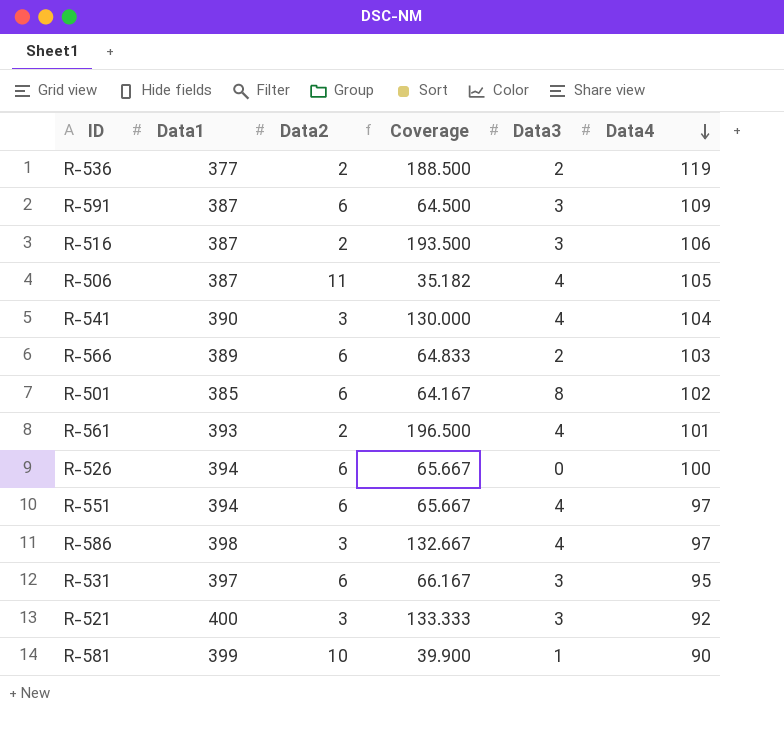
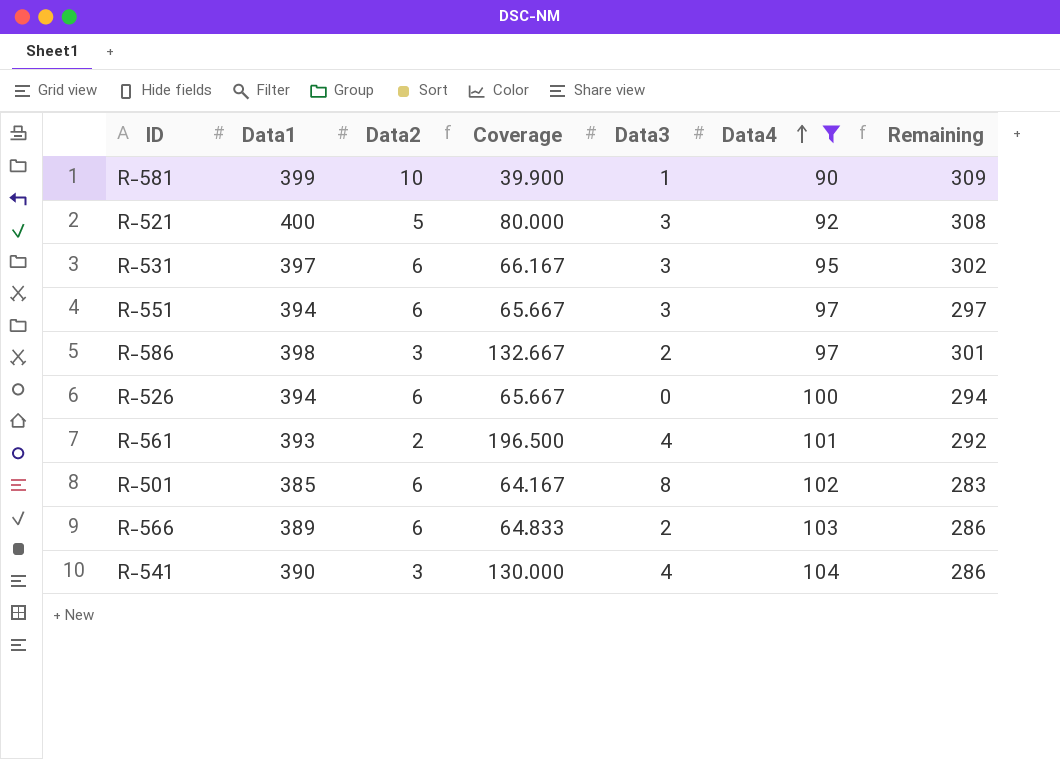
filter: none -> Data4 <= 104
row order: Data4 descending -> Data4 ascending
column Remaining | formula: none -> [Data1] - [Data4]
R-521 | Data2: 3 -> 5
R-521 | Coverage: 133.333 -> 80.000
R-551 | Data3: 4 -> 3
R-586 | Data3: 4 -> 2

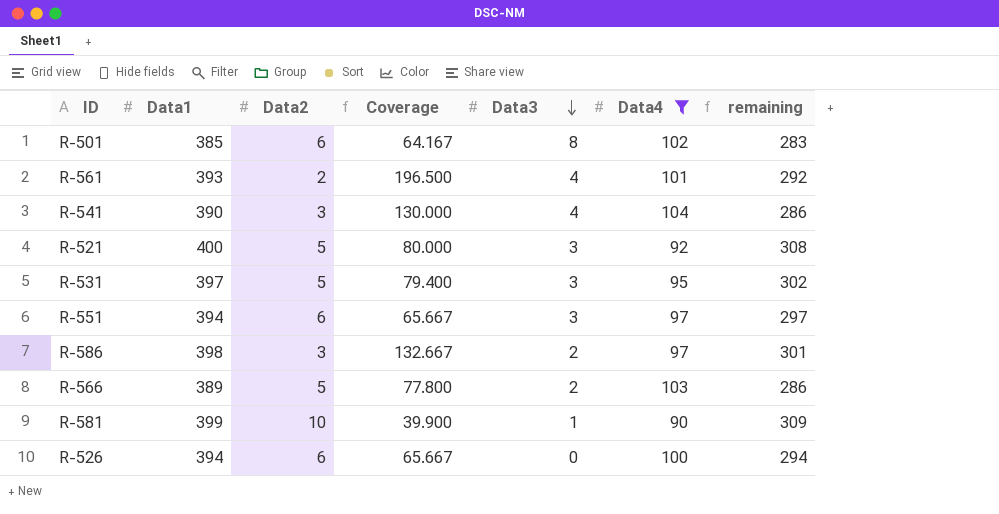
row order: Data4 ascending -> Data3 descending
column name: Remaining -> remaining
R-531 | Data2: 6 -> 5
R-531 | Coverage: 66.167 -> 79.400
R-566 | Data2: 6 -> 5
R-566 | Coverage: 64.833 -> 77.800

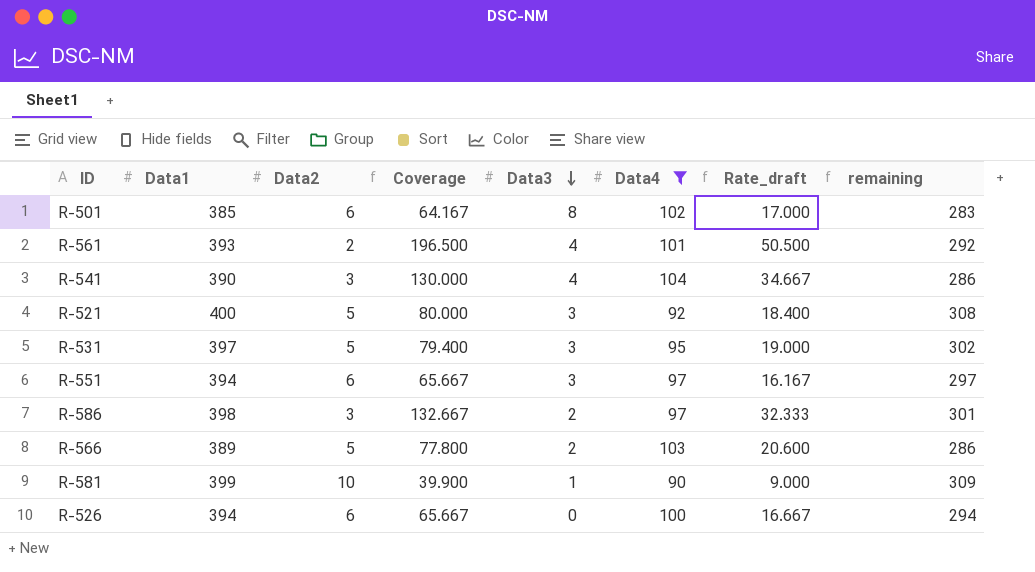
column Rate_draft | formula: none -> [Data4] / [Data2]

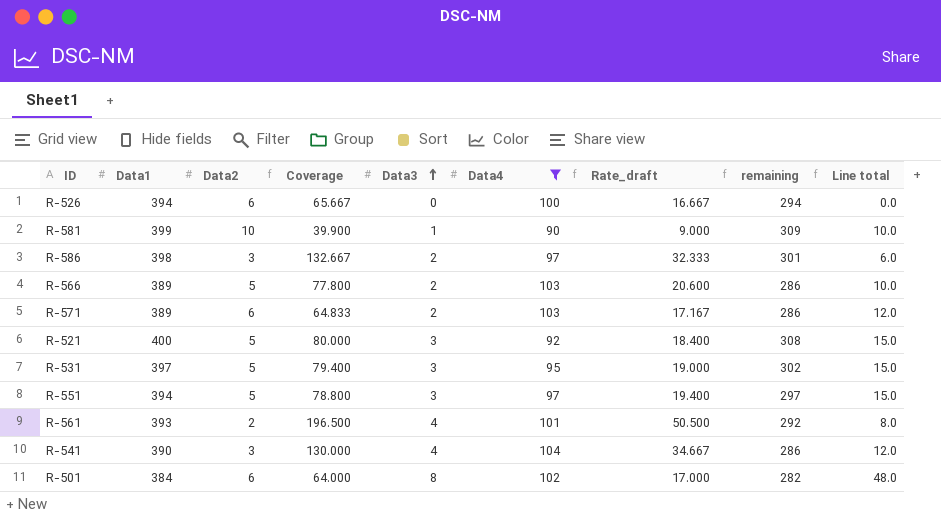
row order: Data3 descending -> Data3 ascending
column Line total | formula: none -> [Data2] * [Data3]
row R-571: none -> 389 | 6 | 64.833 | 2 | 103 | 17.167 | 286 | 12.0
R-551 | Data2: 6 -> 5
R-551 | Coverage: 65.667 -> 78.800
R-551 | Rate_draft: 16.167 -> 19.400
R-501 | Data1: 385 -> 384
R-501 | Coverage: 64.167 -> 64.000
R-501 | remaining: 283 -> 282

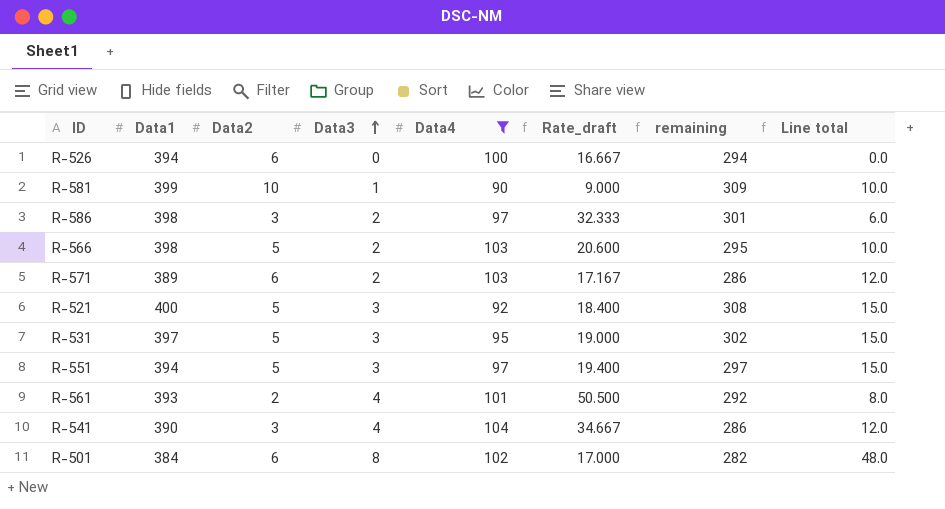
column Coverage | formula: [Data1] / [Data2] -> none
R-566 | Data1: 389 -> 398
R-566 | remaining: 286 -> 295

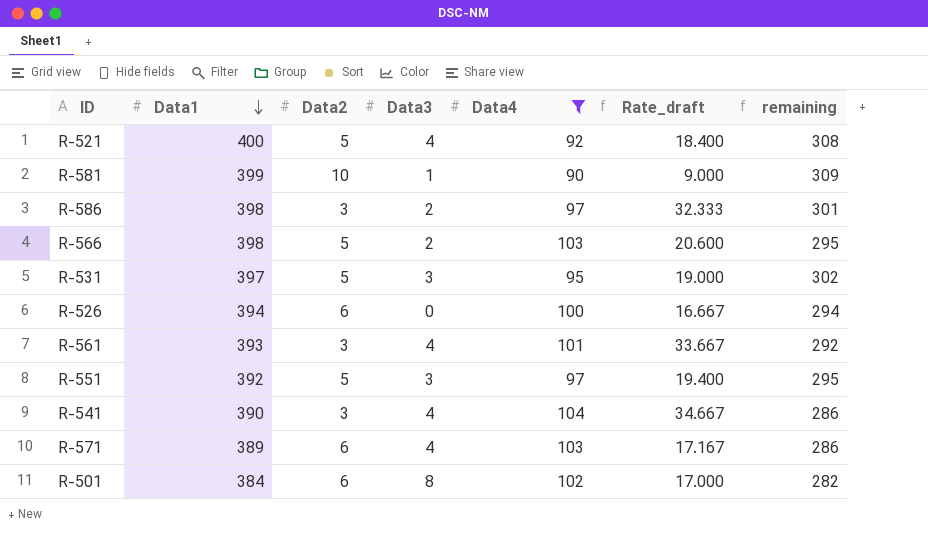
row order: Data3 ascending -> Data1 descending
column Line total | formula: [Data2] * [Data3] -> none
R-521 | Data3: 3 -> 4
R-561 | Data2: 2 -> 3
R-561 | Rate_draft: 50.500 -> 33.667
R-551 | Data1: 394 -> 392
R-551 | remaining: 297 -> 295
R-571 | Data3: 2 -> 4

